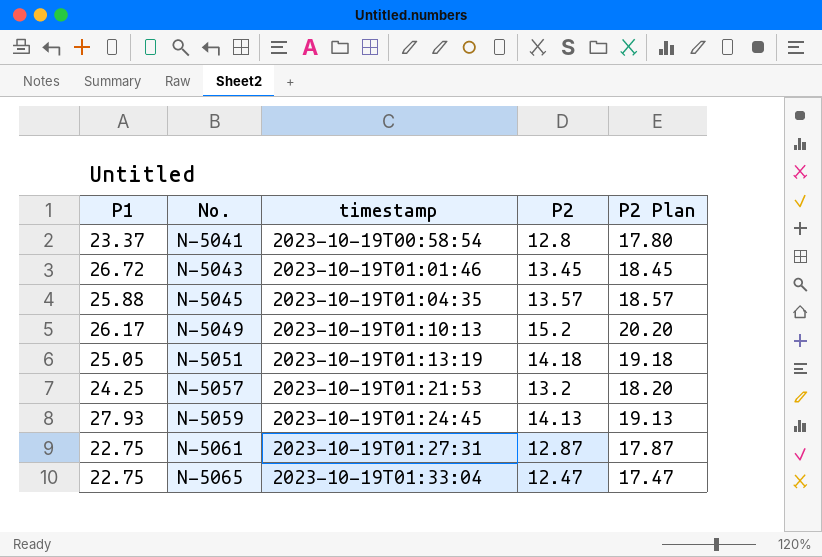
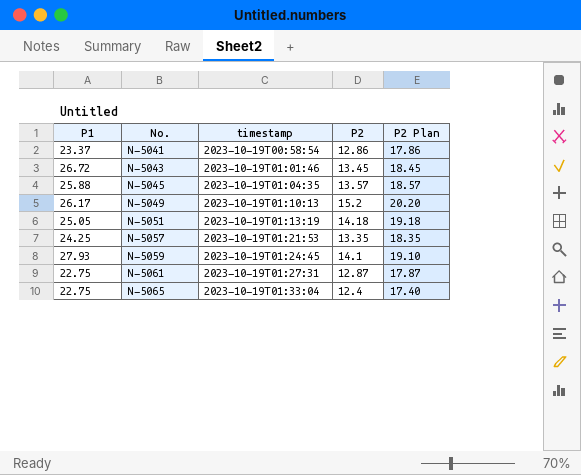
N-5041 | P2: 12.8 -> 12.86
N-5041 | P2 Plan: 17.80 -> 17.86
N-5057 | P2: 13.2 -> 13.35
N-5057 | P2 Plan: 18.20 -> 18.35
N-5059 | P2: 14.13 -> 14.1
N-5059 | P2 Plan: 19.13 -> 19.10
N-5065 | P2: 12.47 -> 12.4
N-5065 | P2 Plan: 17.47 -> 17.40

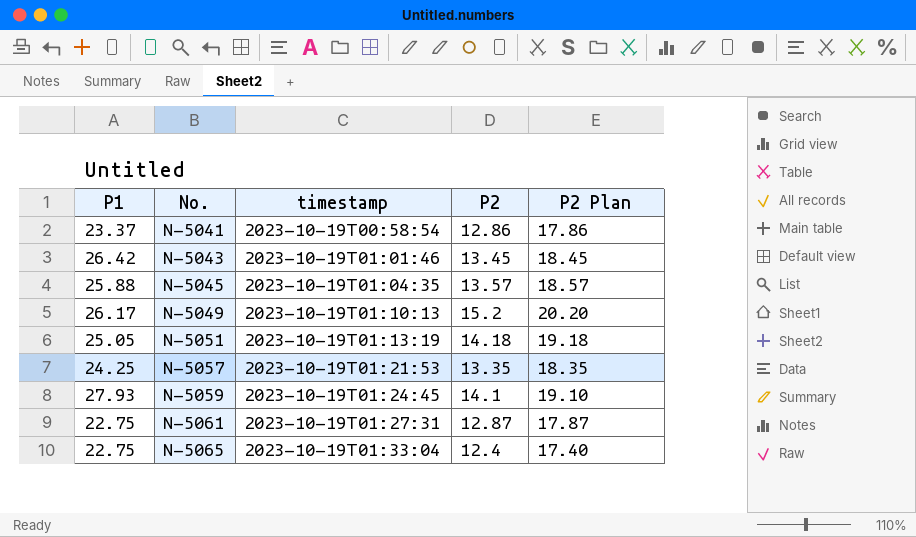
N-5043 | P1: 26.72 -> 26.42

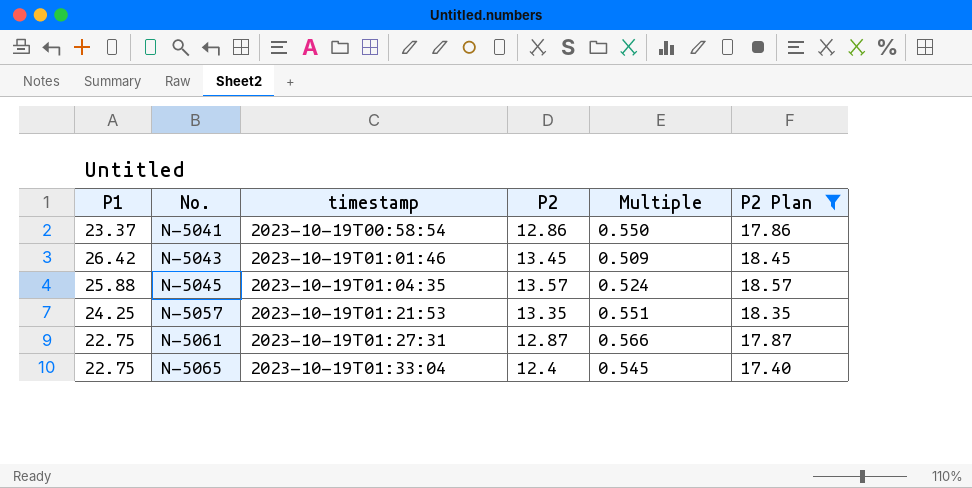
filter: none -> P2 Plan <= 18.57
column Multiple | formula: none -> [P2] / [P1]

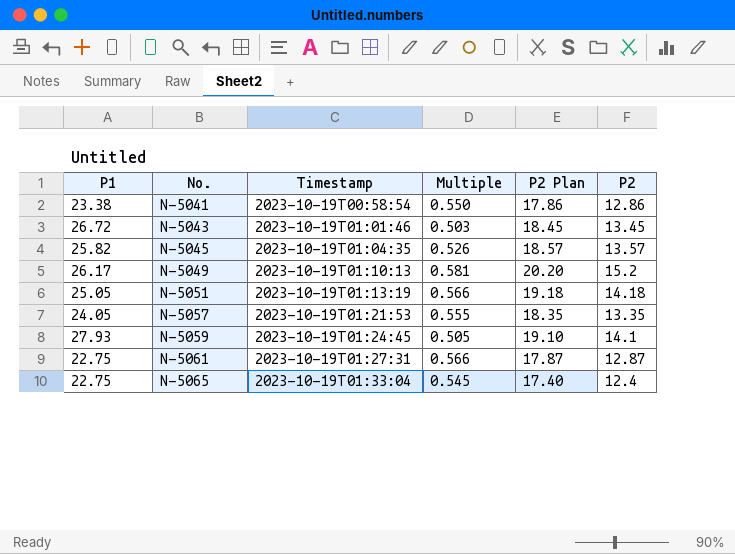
filter: P2 Plan <= 18.57 -> none
column name: timestamp -> Timestamp
column P2 | position: 4 -> 6
N-5041 | P1: 23.37 -> 23.38
N-5043 | P1: 26.42 -> 26.72
N-5043 | Multiple: 0.509 -> 0.503
N-5045 | P1: 25.88 -> 25.82
N-5045 | Multiple: 0.524 -> 0.526
N-5057 | P1: 24.25 -> 24.05
N-5057 | Multiple: 0.551 -> 0.555

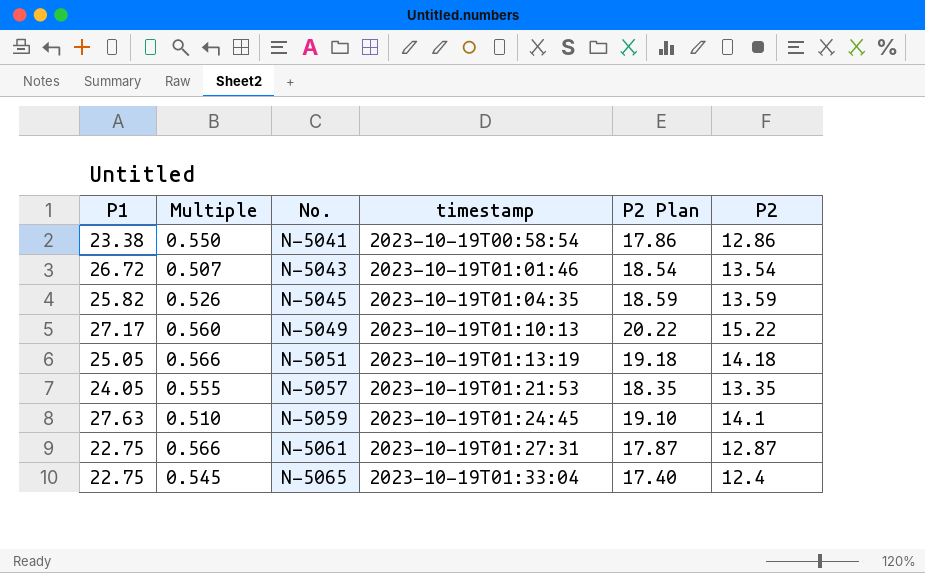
column Multiple | position: 4 -> 2
column name: Timestamp -> timestamp
N-5043 | Multiple: 0.503 -> 0.507
N-5043 | P2 Plan: 18.45 -> 18.54
N-5043 | P2: 13.45 -> 13.54
N-5045 | P2 Plan: 18.57 -> 18.59
N-5045 | P2: 13.57 -> 13.59
N-5049 | P1: 26.17 -> 27.17
N-5049 | Multiple: 0.581 -> 0.560
N-5049 | P2 Plan: 20.20 -> 20.22
N-5049 | P2: 15.2 -> 15.22
N-5059 | P1: 27.93 -> 27.63
N-5059 | Multiple: 0.505 -> 0.510

